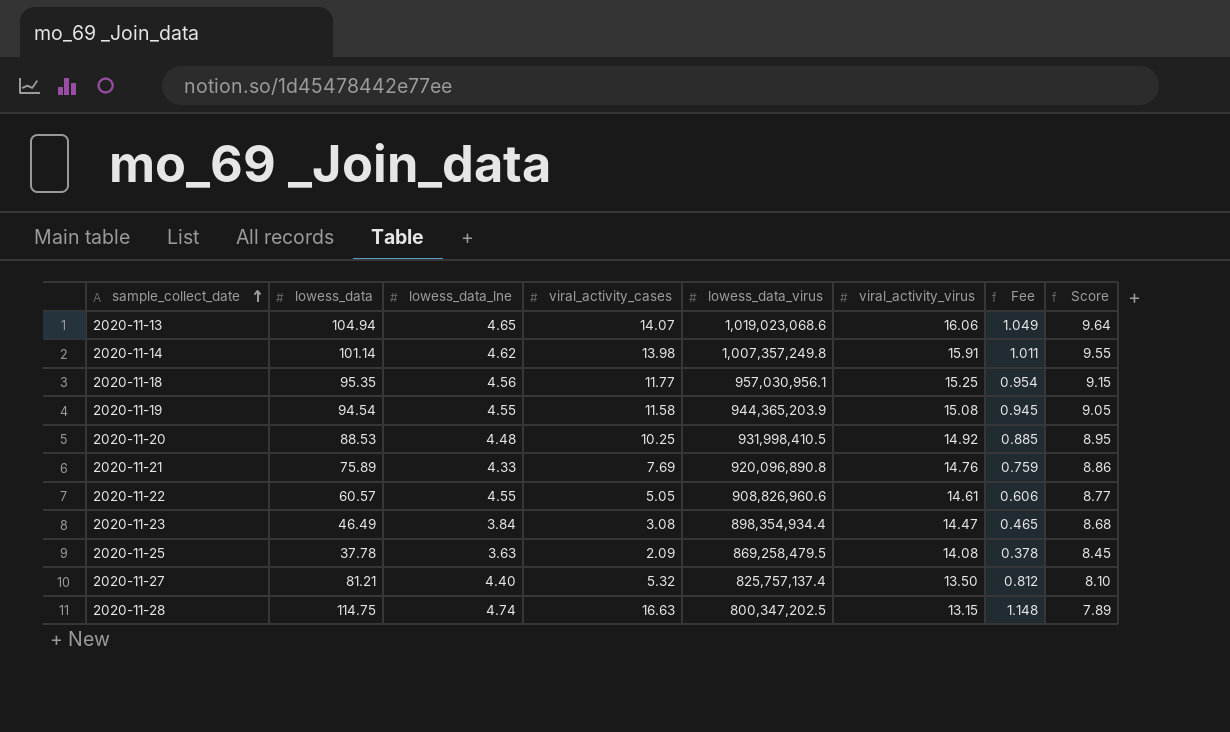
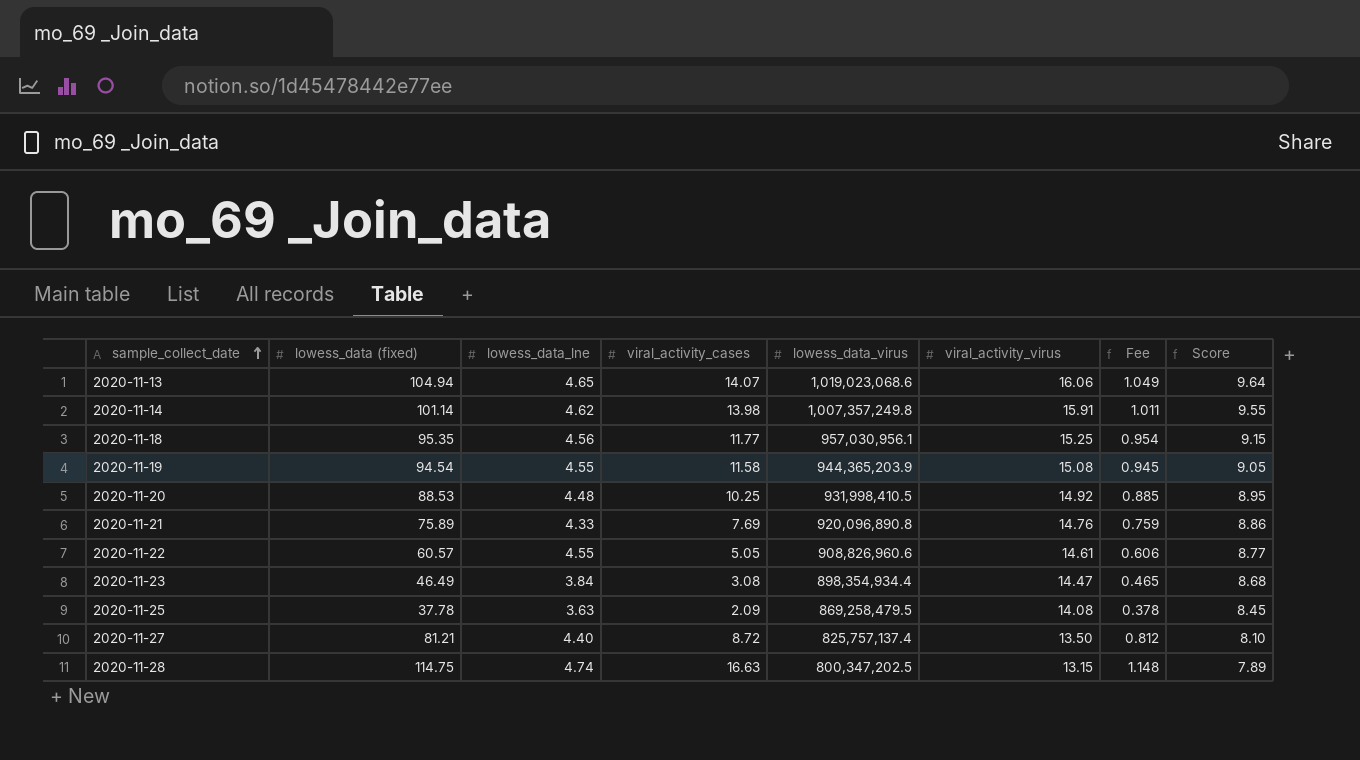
column name: lowess_data -> lowess_data (fixed)
2020-11-27 | viral_activity_cases: 5.32 -> 8.72

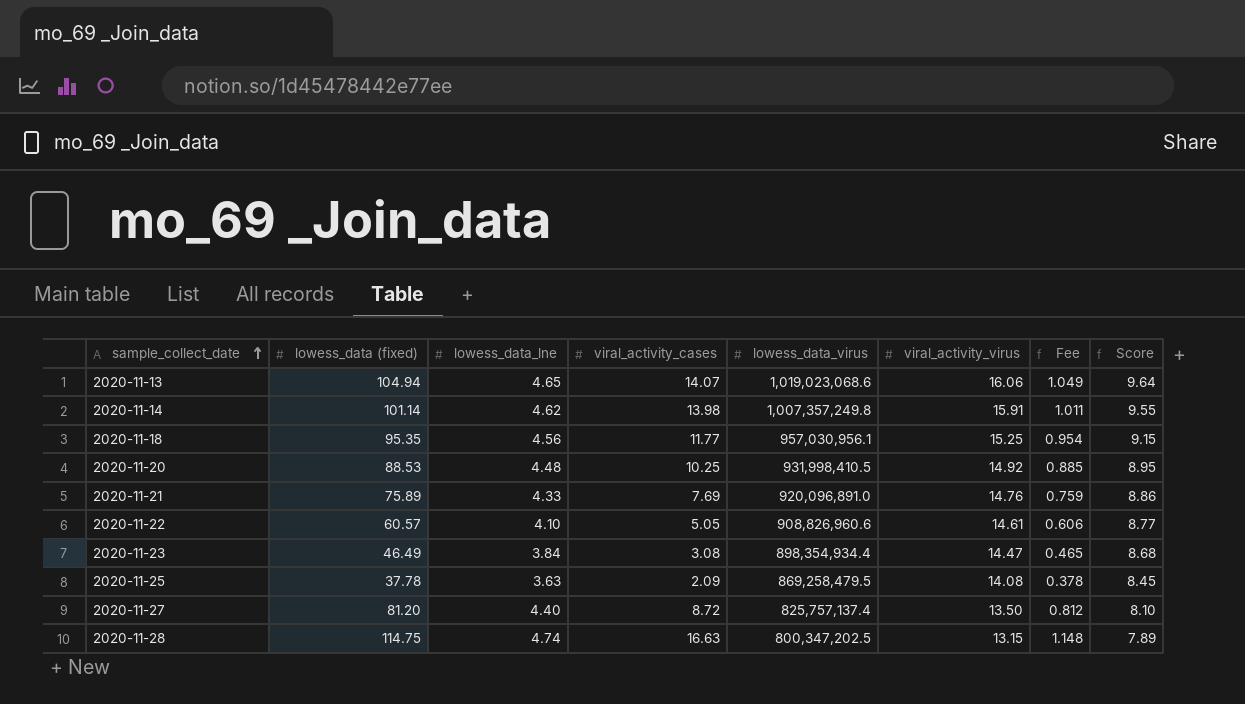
row 2020-11-19: 94.54 | 4.55 | 11.58 | 944,365,203.9 | 15.08 | 0.945 | 9.05 -> none
2020-11-21 | lowess_data_virus: 920,096,890.8 -> 920,096,891.0
2020-11-22 | lowess_data_lne: 4.55 -> 4.10
2020-11-27 | lowess_data (fixed): 81.21 -> 81.20

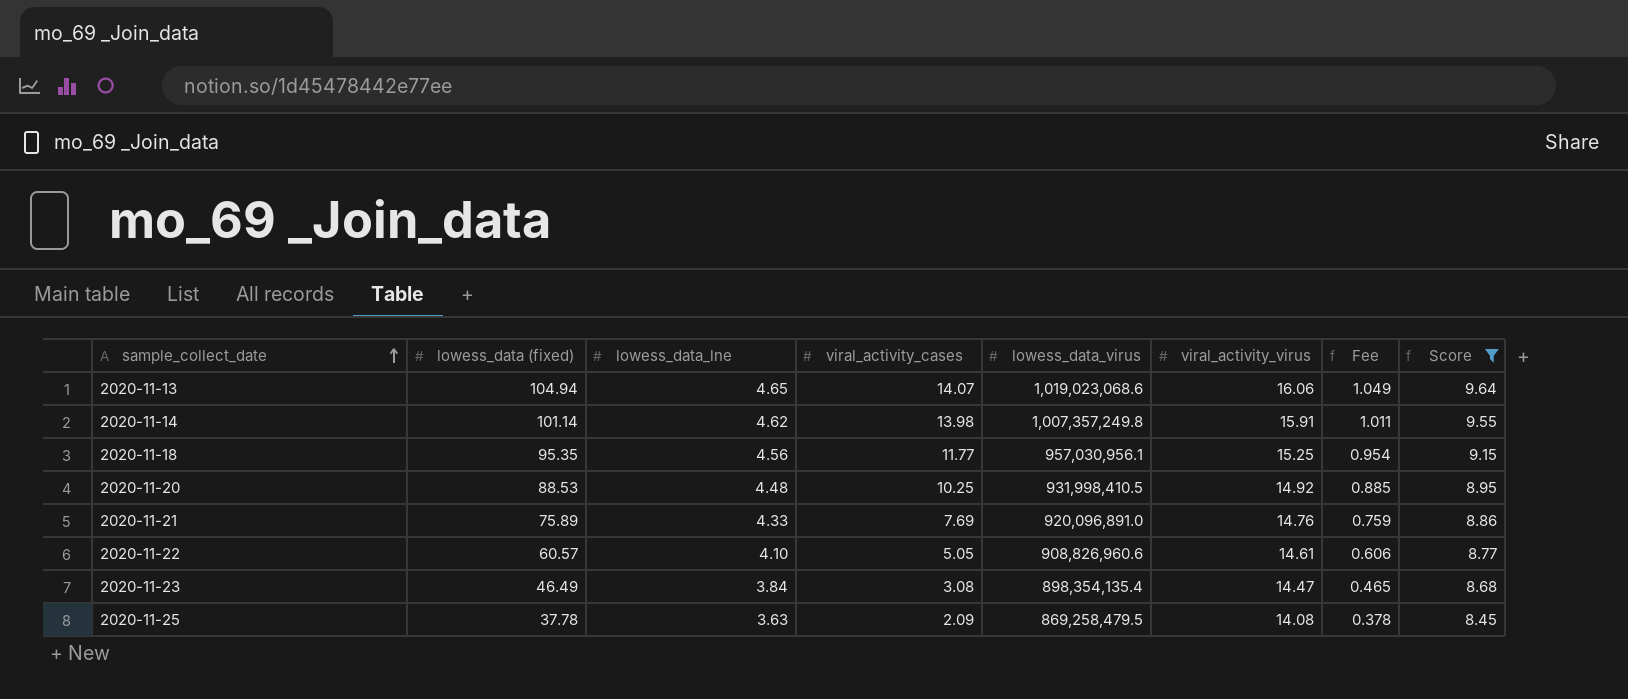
filter: none -> Score >= 8.45
2020-11-23 | lowess_data_virus: 898,354,934.4 -> 898,354,135.4

